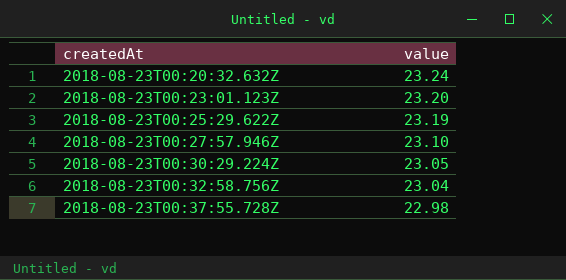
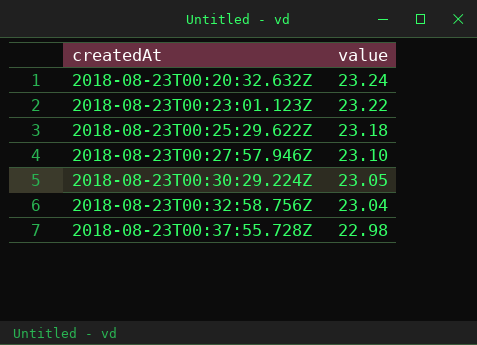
2018-08-23T00:23:01.123Z | value: 23.20 -> 23.22
2018-08-23T00:25:29.622Z | value: 23.19 -> 23.18

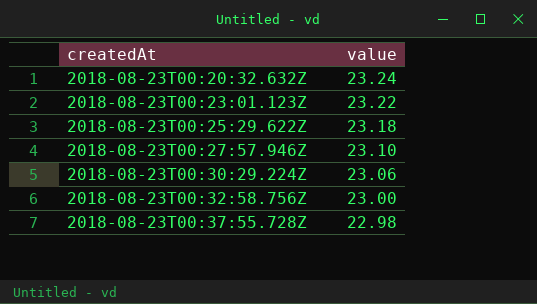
2018-08-23T00:30:29.224Z | value: 23.05 -> 23.06
2018-08-23T00:32:58.756Z | value: 23.04 -> 23.00

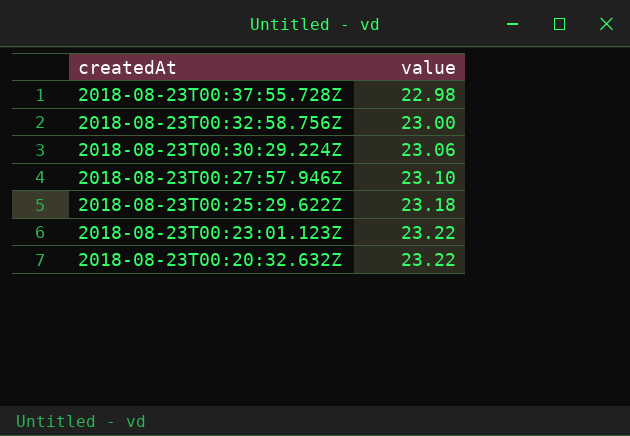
row order: createdAt ascending -> createdAt descending
2018-08-23T00:20:32.632Z | value: 23.24 -> 23.22

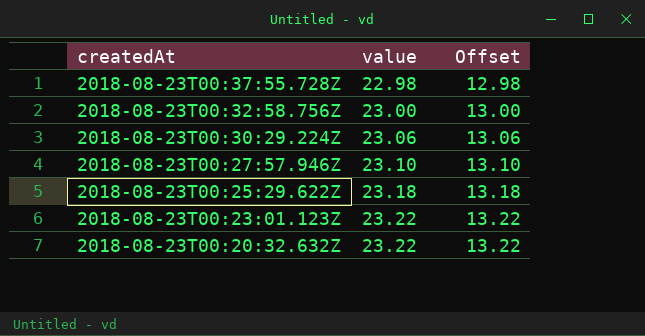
column Offset | formula: none -> [value] - 10

